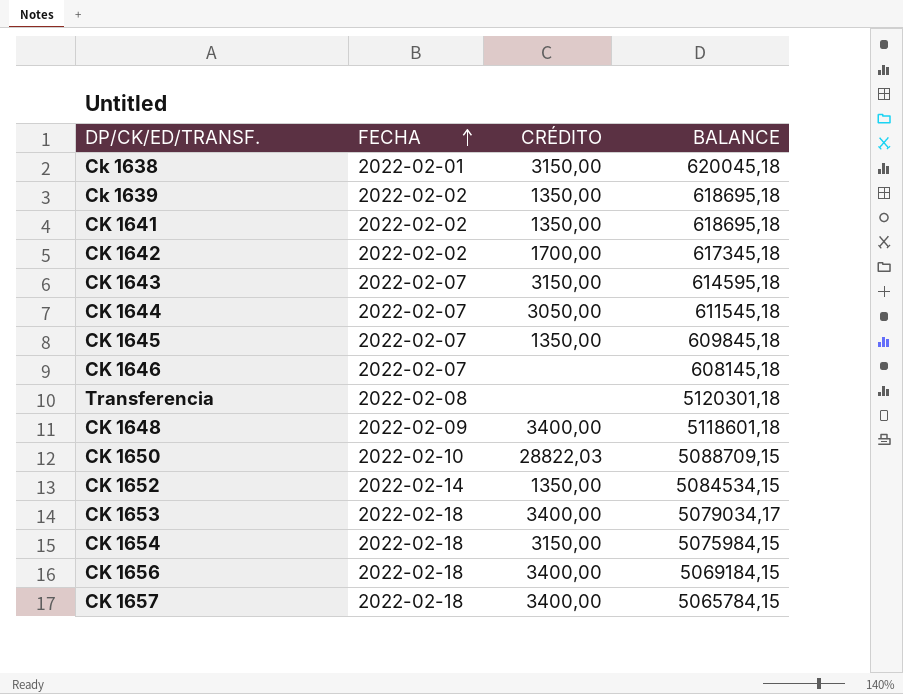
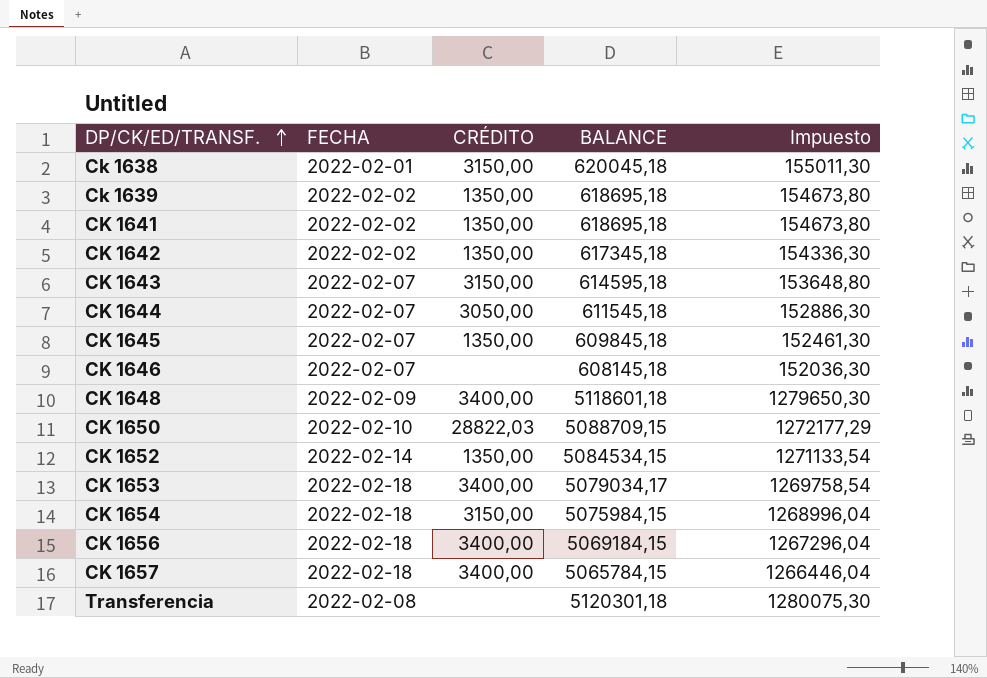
row order: FECHA ascending -> DP/CK/ED/TRANSF. ascending
column Impuesto | formula: none -> [BALANCE] * 0,25
CK 1642 | CRÉDITO: 1700,00 -> 1350,00

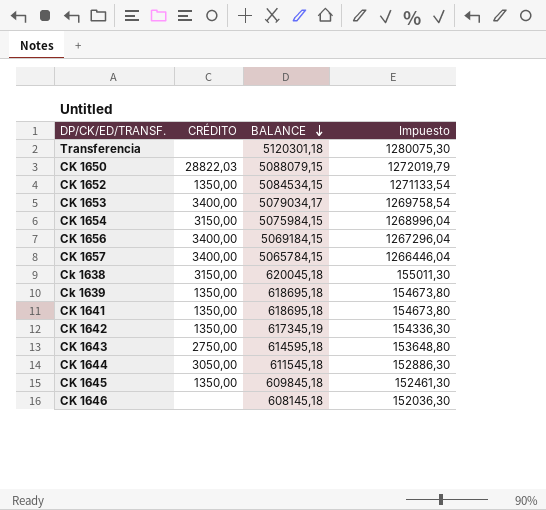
row order: DP/CK/ED/TRANSF. ascending -> BALANCE descending
column FECHA | position: 2 -> none
row CK 1648: 2022-02-09 | 3400,00 | 5118601,18 | 1279650,30 -> none
CK 1650 | BALANCE: 5088709,15 -> 5088079,15
CK 1650 | Impuesto: 1272177,29 -> 1272019,79
CK 1642 | BALANCE: 617345,18 -> 617345,19
CK 1643 | CRÉDITO: 3150,00 -> 2750,00

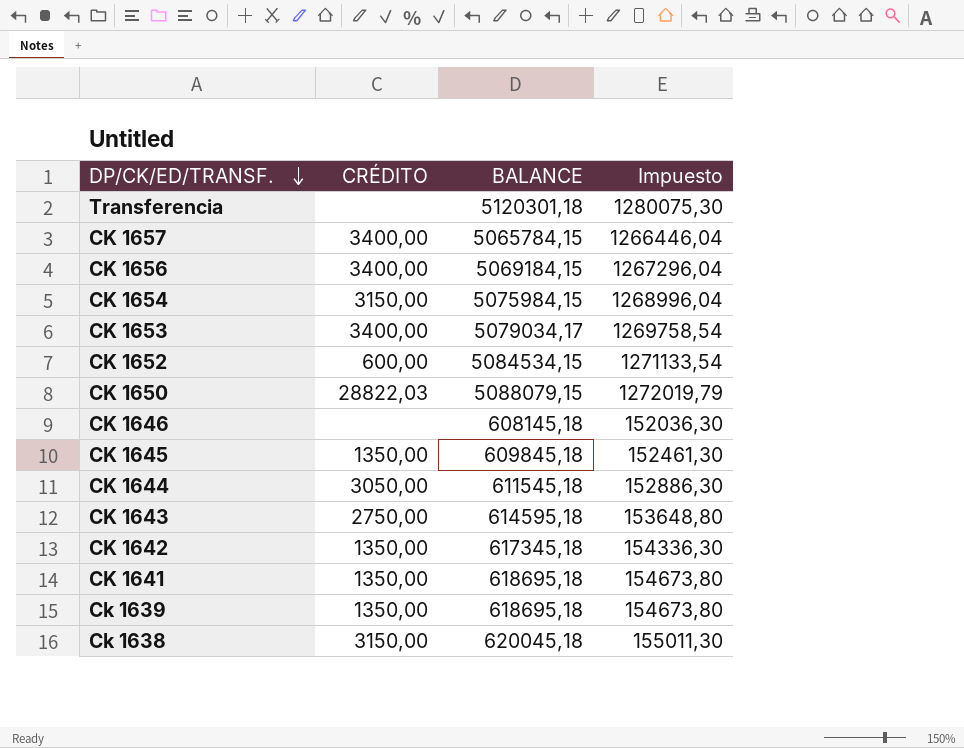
row order: BALANCE descending -> DP/CK/ED/TRANSF. descending
CK 1652 | CRÉDITO: 1350,00 -> 600,00
CK 1642 | BALANCE: 617345,19 -> 617345,18

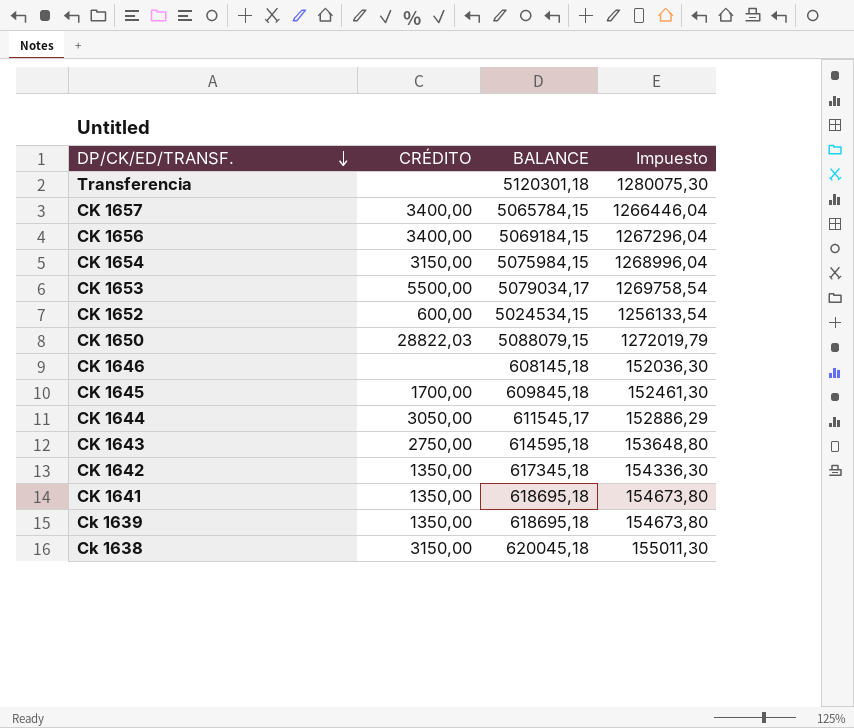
CK 1653 | CRÉDITO: 3400,00 -> 5500,00
CK 1652 | BALANCE: 5084534,15 -> 5024534,15
CK 1652 | Impuesto: 1271133,54 -> 1256133,54
CK 1645 | CRÉDITO: 1350,00 -> 1700,00
CK 1644 | BALANCE: 611545,18 -> 611545,17
CK 1644 | Impuesto: 152886,30 -> 152886,29

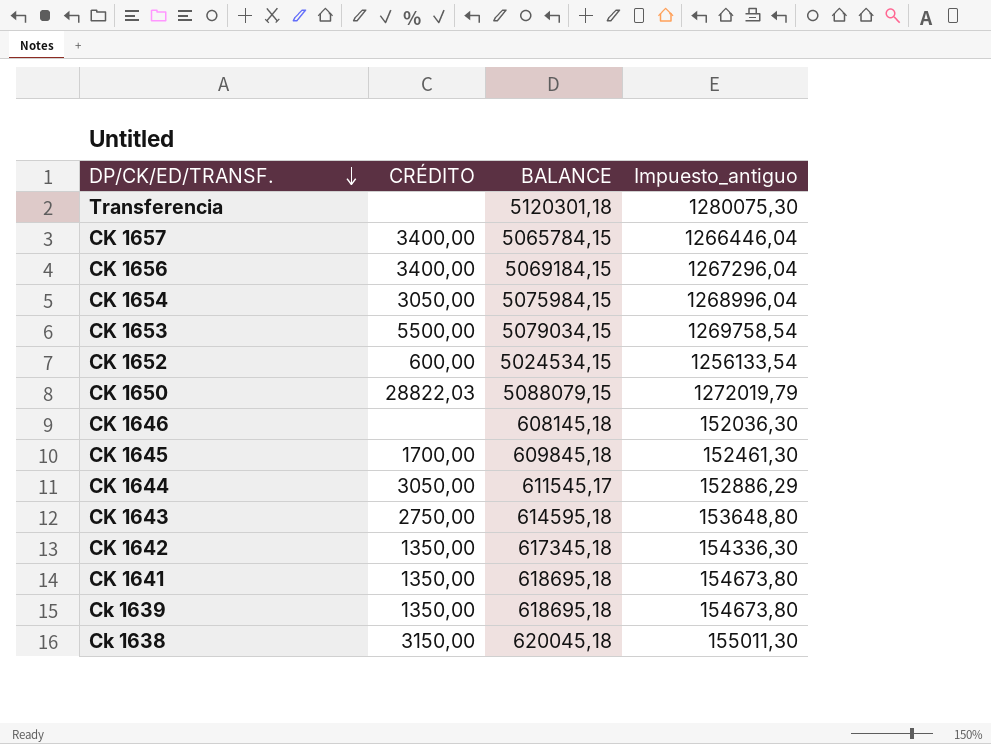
column name: Impuesto -> Impuesto_antiguo
CK 1654 | CRÉDITO: 3150,00 -> 3050,00
CK 1653 | BALANCE: 5079034,17 -> 5079034,15

